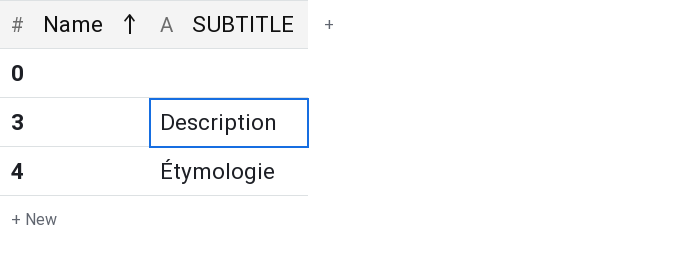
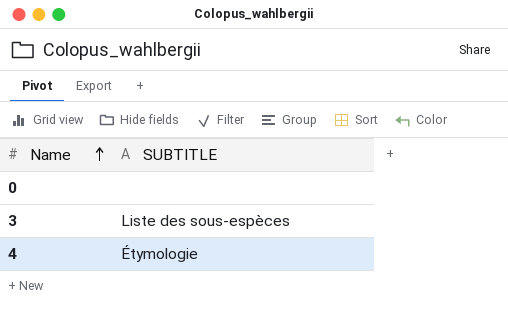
3 | SUBTITLE: Description -> Liste des sous-espèces

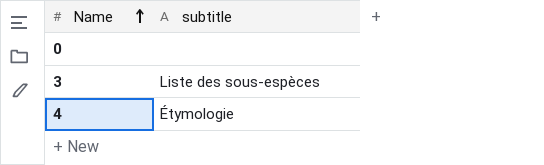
column name: SUBTITLE -> subtitle

